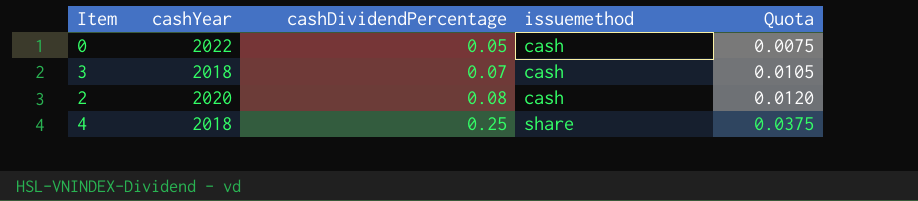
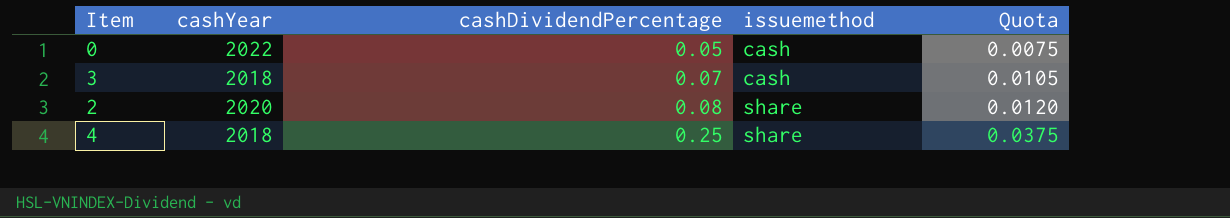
2 | issuemethod: cash -> share

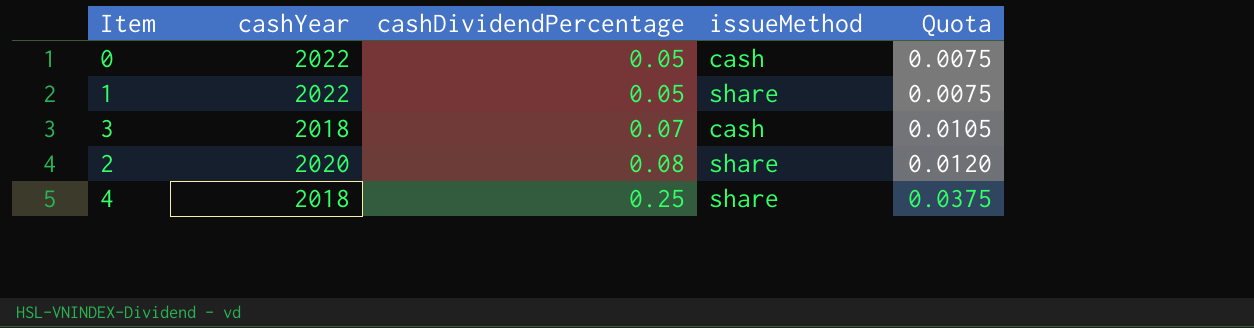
column name: issuemethod -> issueMethod
row 1: none -> 2022 | 0.05 | share | 0.0075

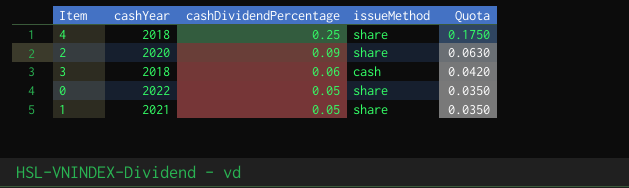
row order: cashDividendPercentage ascending -> cashDividendPercentage descending
column Quota | formula: [cashDividendPercentage] * 0.15 -> [cashDividendPercentage] * 0.7
2 | cashDividendPercentage: 0.08 -> 0.09
3 | cashDividendPercentage: 0.07 -> 0.06
0 | issueMethod: cash -> share
1 | cashYear: 2022 -> 2021

